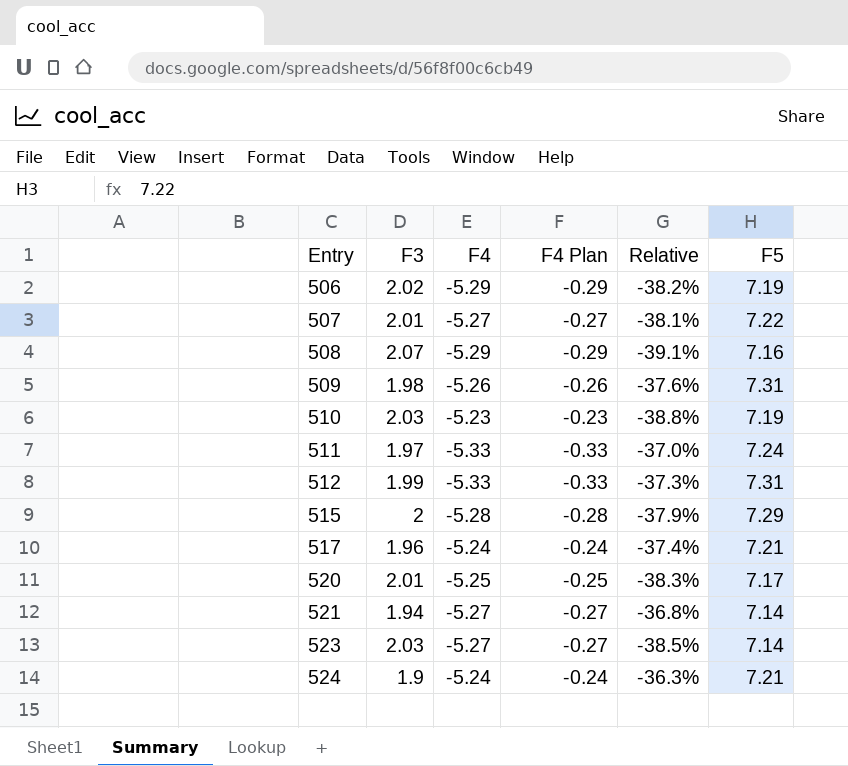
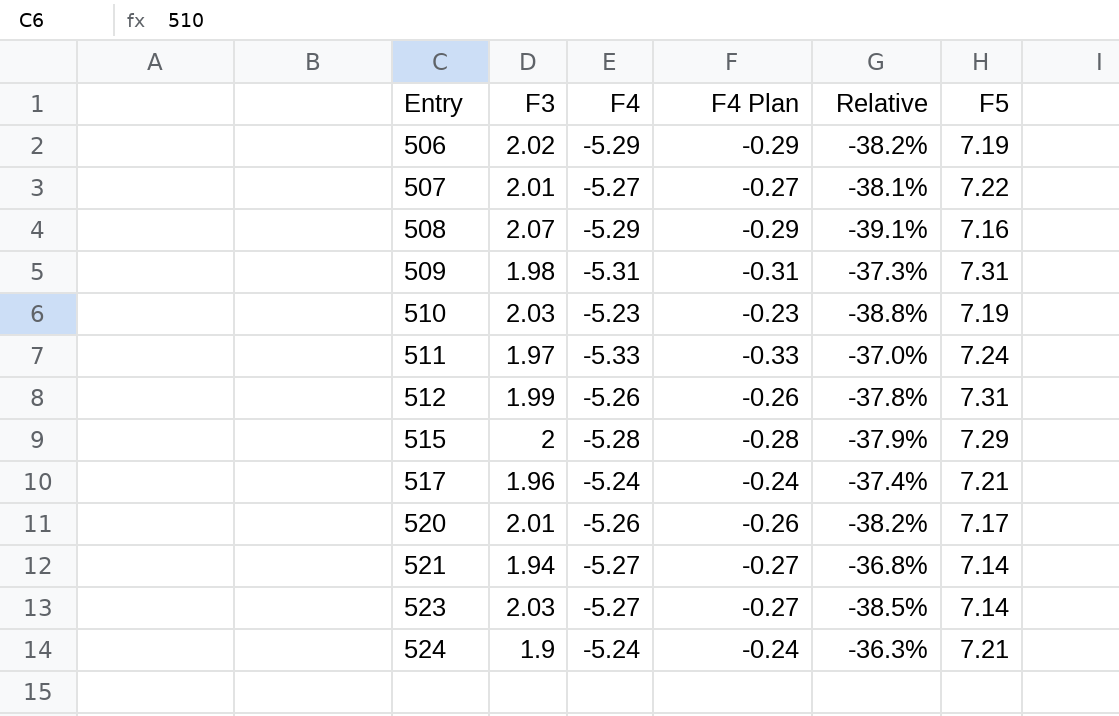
509 | F4: -5.26 -> -5.31
509 | F4 Plan: -0.26 -> -0.31
509 | Relative: -37.6% -> -37.3%
512 | F4: -5.33 -> -5.26
512 | F4 Plan: -0.33 -> -0.26
512 | Relative: -37.3% -> -37.8%
520 | F4: -5.25 -> -5.26
520 | F4 Plan: -0.25 -> -0.26
520 | Relative: -38.3% -> -38.2%

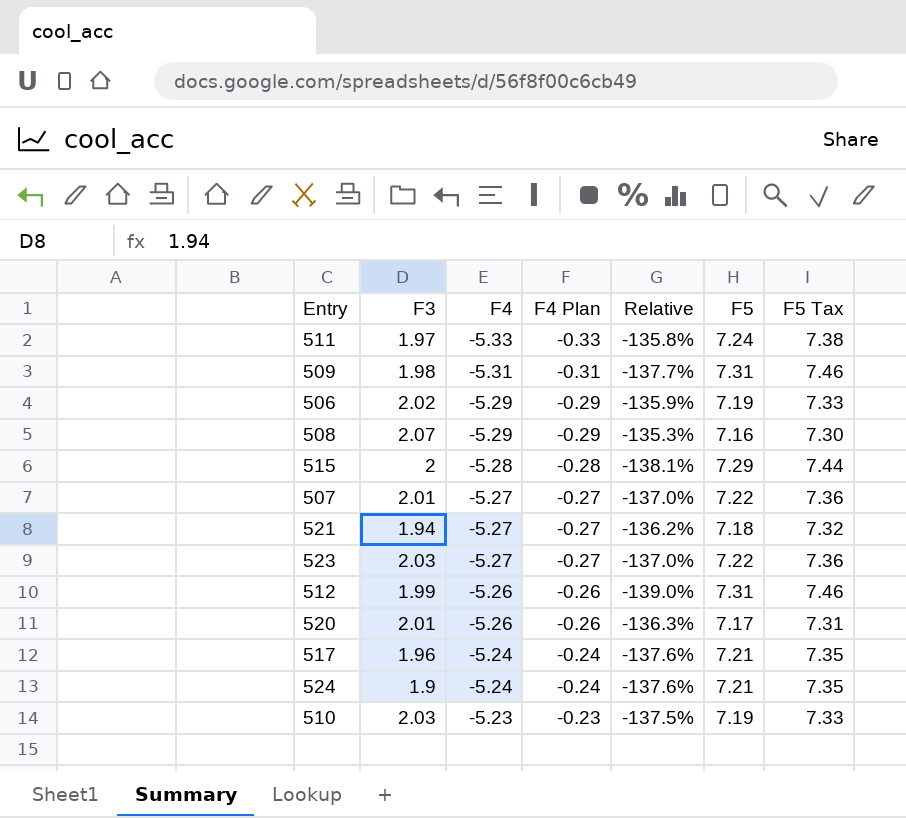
row order: Entry ascending -> F4 ascending
column Relative | formula: [F3] / [F4] -> [F5] / [F4]
column F5 Tax | formula: none -> [F5] * 1.02
521 | F5: 7.14 -> 7.18
523 | F5: 7.14 -> 7.22

